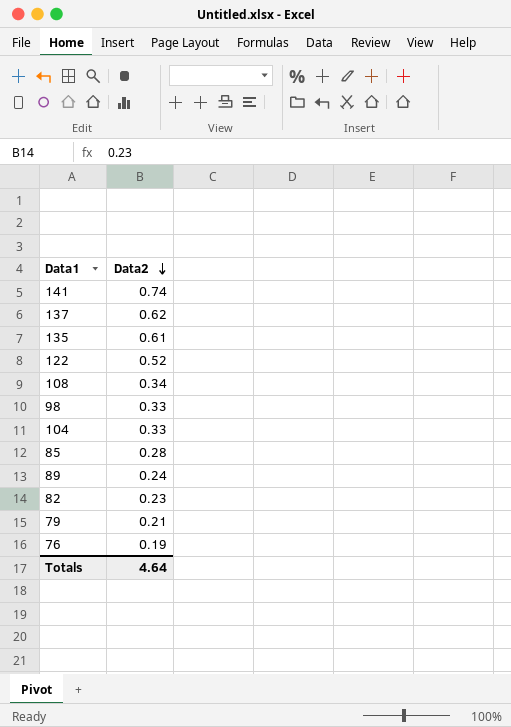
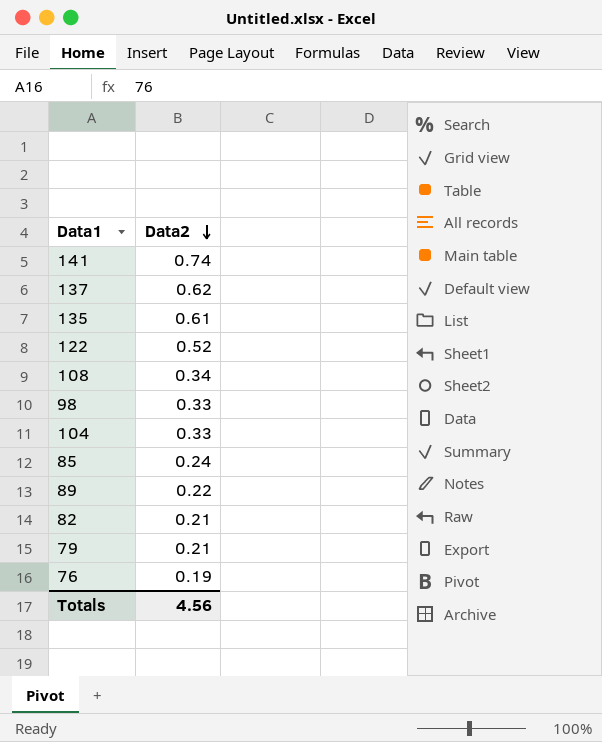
85 | Data2: 0.28 -> 0.24
89 | Data2: 0.24 -> 0.22
82 | Data2: 0.23 -> 0.21
Totals | Data2: 4.64 -> 4.56

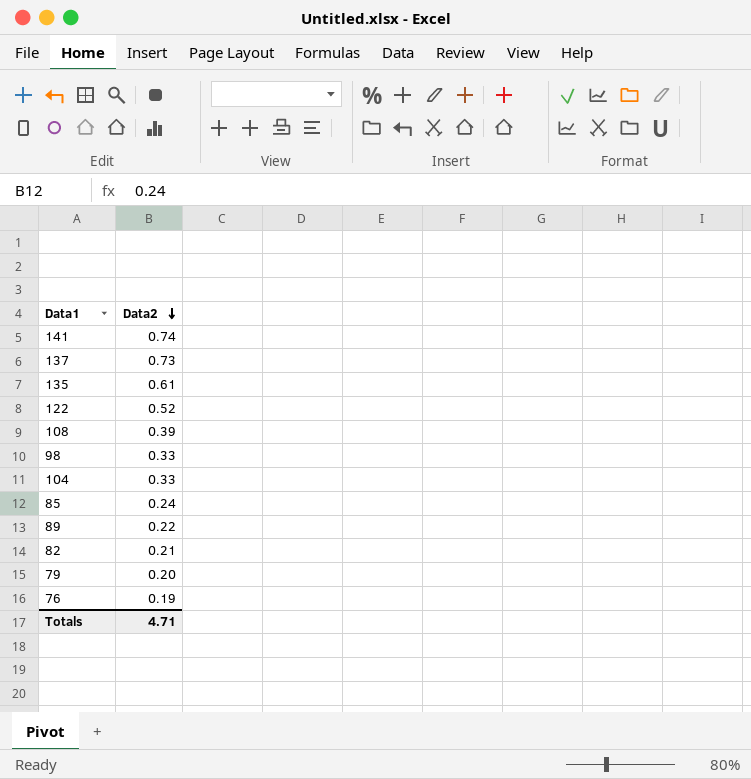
137 | Data2: 0.62 -> 0.73
108 | Data2: 0.34 -> 0.39
79 | Data2: 0.21 -> 0.20
Totals | Data2: 4.56 -> 4.71

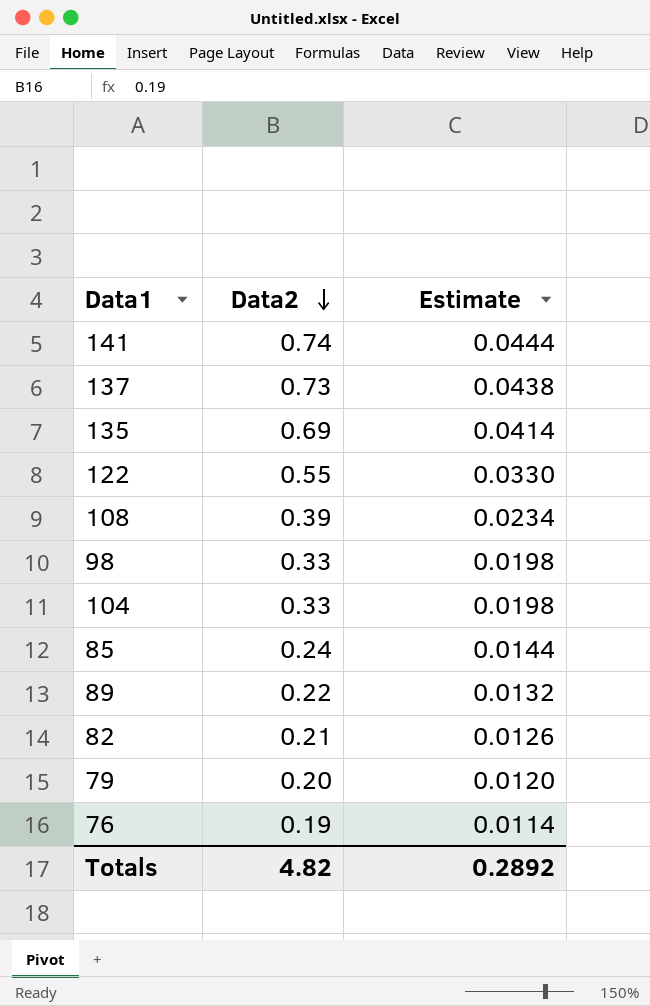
column Estimate | formula: none -> [Data2] * 0.06
135 | Data2: 0.61 -> 0.69
122 | Data2: 0.52 -> 0.55
Totals | Data2: 4.71 -> 4.82

